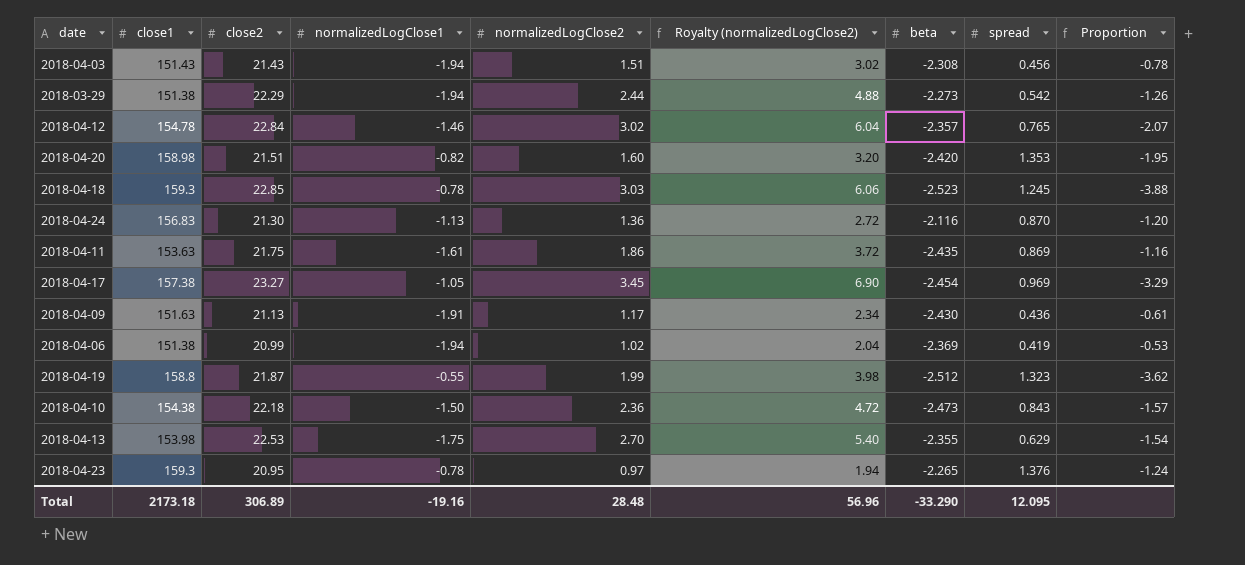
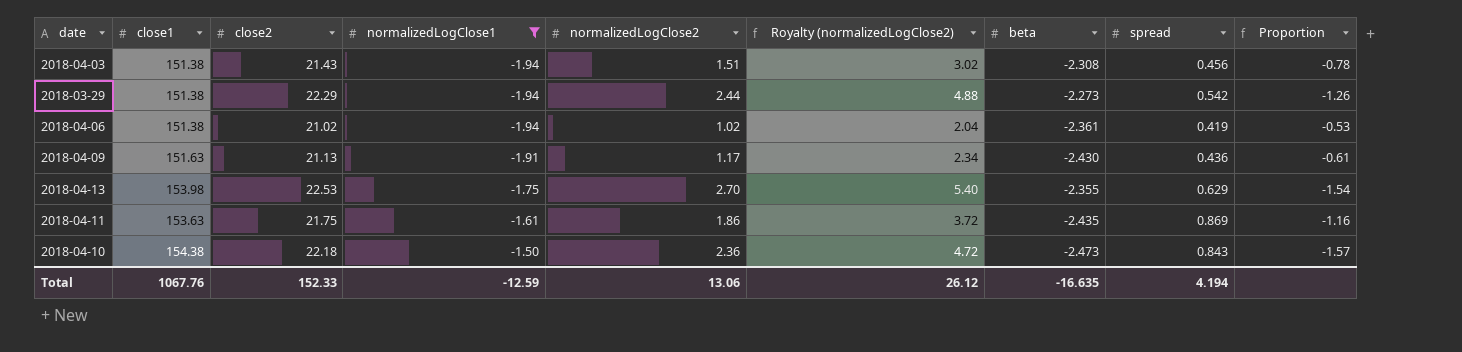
filter: none -> normalizedLogClose1 <= -1.50
row order: none -> normalizedLogClose1 ascending
2018-04-03 | close1: 151.43 -> 151.38
2018-04-06 | close2: 20.99 -> 21.02
2018-04-06 | beta: -2.369 -> -2.361
Total | close1: 2173.18 -> 1067.76
Total | close2: 306.89 -> 152.33
Total | normalizedLogClose1: -19.16 -> -12.59
Total | normalizedLogClose2: 28.48 -> 13.06
Total | Royalty (normalizedLogClose2): 56.96 -> 26.12
Total | beta: -33.290 -> -16.635
Total | spread: 12.095 -> 4.194

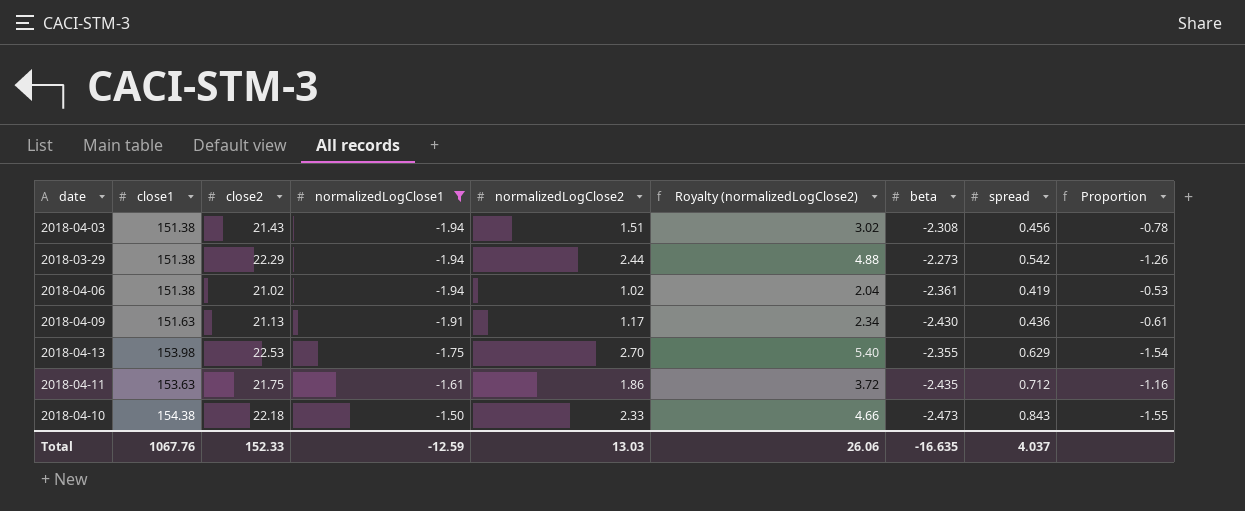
2018-04-11 | spread: 0.869 -> 0.712
2018-04-10 | normalizedLogClose2: 2.36 -> 2.33
2018-04-10 | Royalty (normalizedLogClose2): 4.72 -> 4.66
2018-04-10 | Proportion: -1.57 -> -1.55
Total | normalizedLogClose2: 13.06 -> 13.03
Total | Royalty (normalizedLogClose2): 26.12 -> 26.06
Total | spread: 4.194 -> 4.037

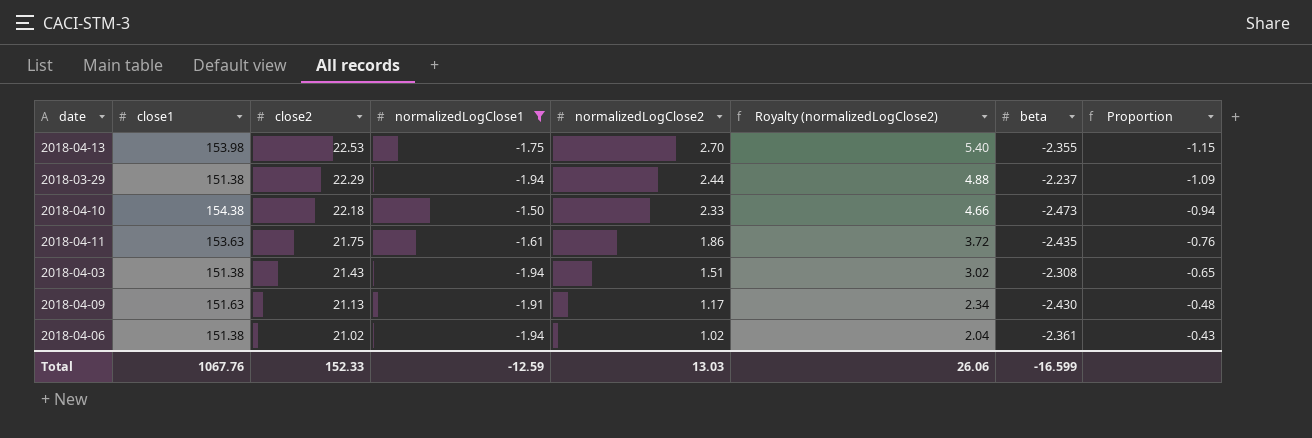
row order: normalizedLogClose1 ascending -> close2 descending
column spread | position: 8 -> none
column Proportion | formula: [normalizedLogClose2] / [normalizedLogClose1] -> [normalizedLogClose2] / [beta]
2018-03-29 | beta: -2.273 -> -2.237
Total | beta: -16.635 -> -16.599

